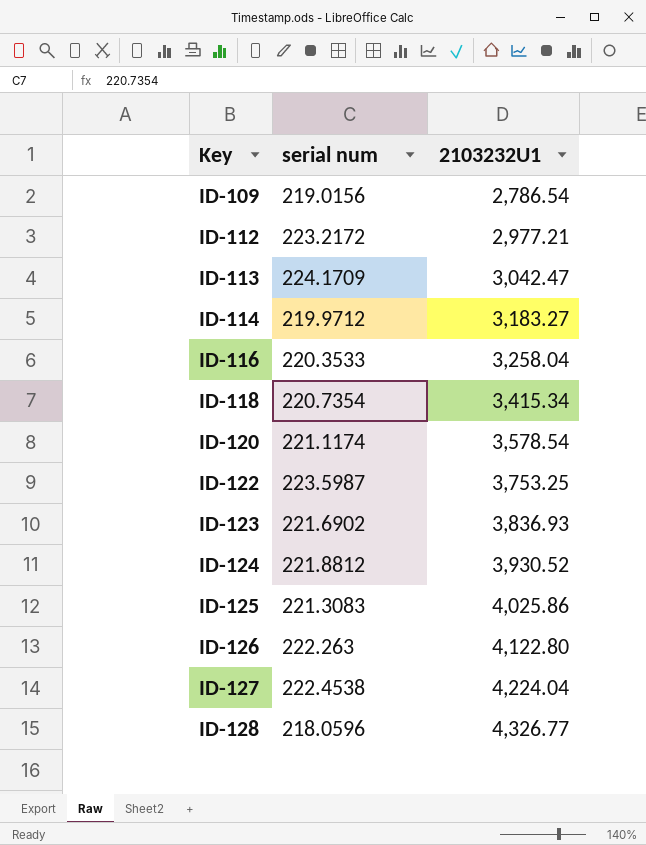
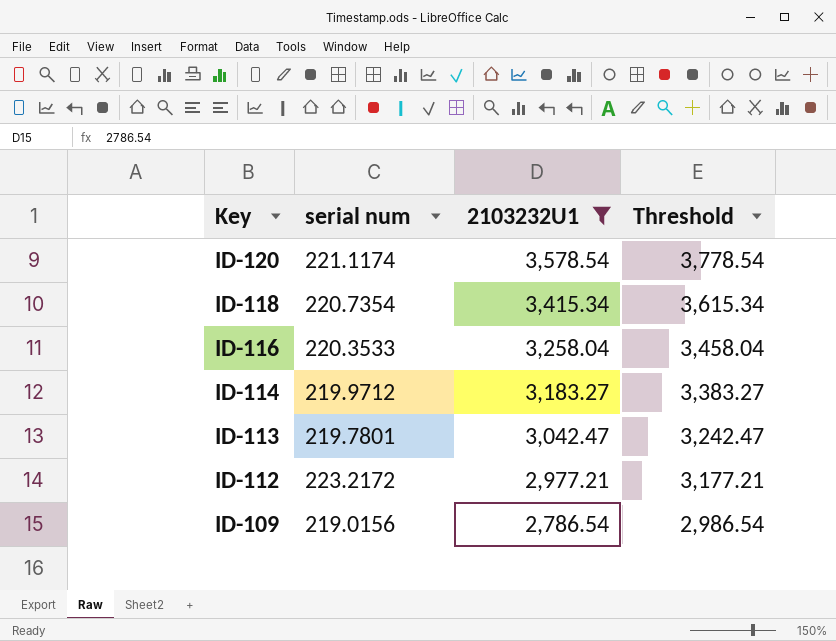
filter: none -> 2103232U1 <= 3,578.54
row order: Key ascending -> Key descending
column Threshold | formula: none -> [2103232U1] + 200
ID-113 | serial num: 224.1709 -> 219.7801

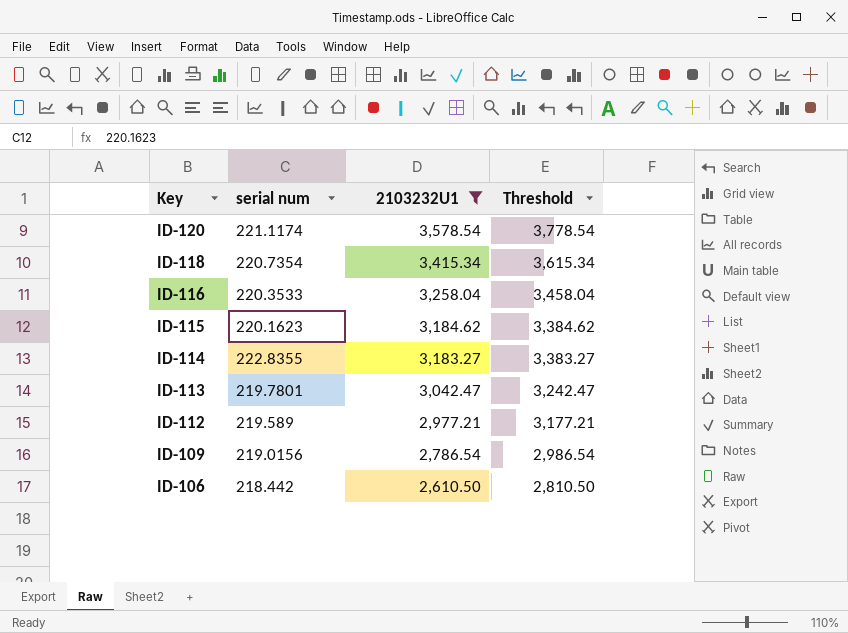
row ID-115: none -> 220.1623 | 3,184.62 | 3,384.62
ID-114 | serial num: 219.9712 -> 222.8355
ID-112 | serial num: 223.2172 -> 219.589
row ID-106: none -> 218.442 | 2,610.50 | 2,810.50

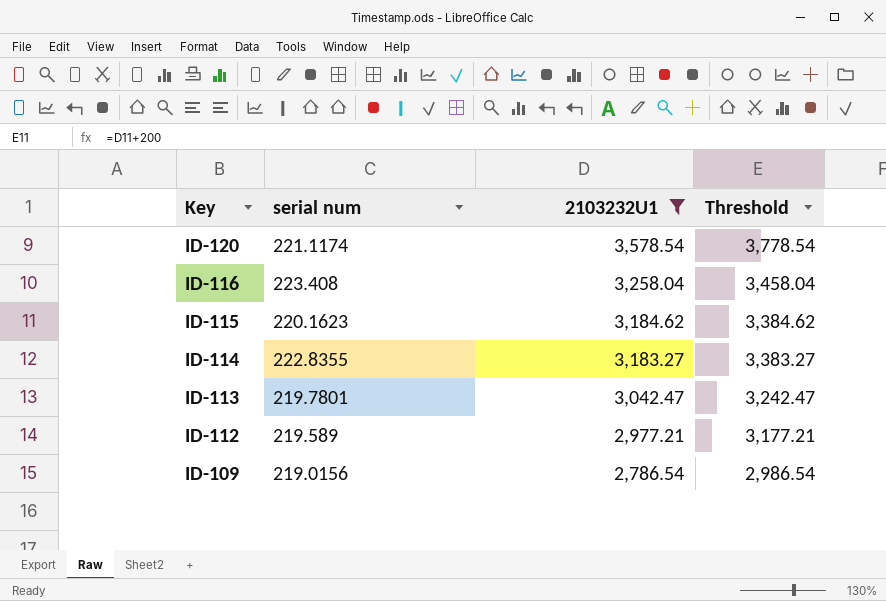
row ID-118: 220.7354 | 3,415.34 | 3,615.34 -> none
row ID-106: 218.442 | 2,610.50 | 2,810.50 -> none
ID-116 | serial num: 220.3533 -> 223.408

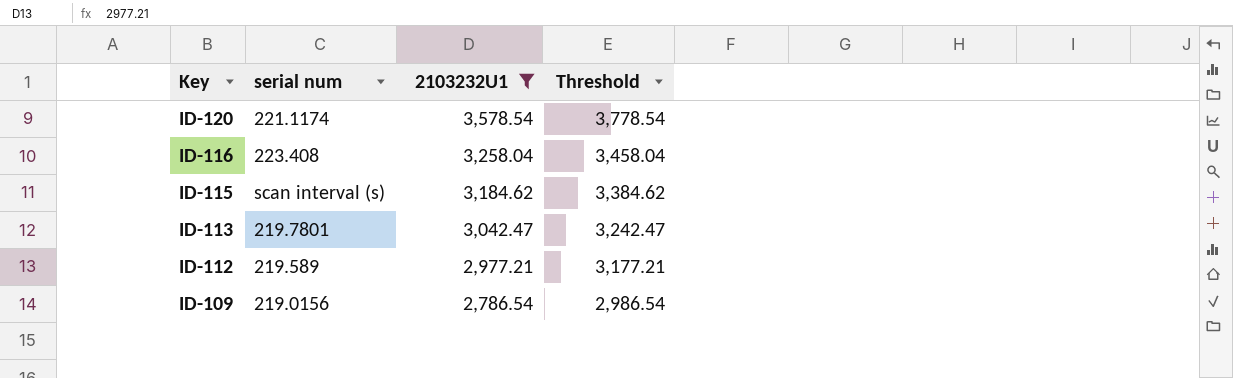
row ID-114: 222.8355 | 3,183.27 | 3,383.27 -> none
ID-115 | serial num: 220.1623 -> scan interval (s)

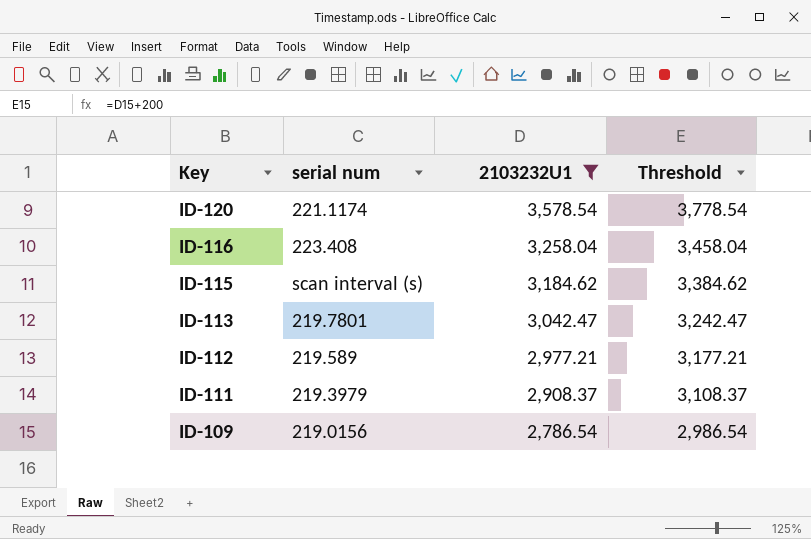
row ID-111: none -> 219.3979 | 2,908.37 | 3,108.37

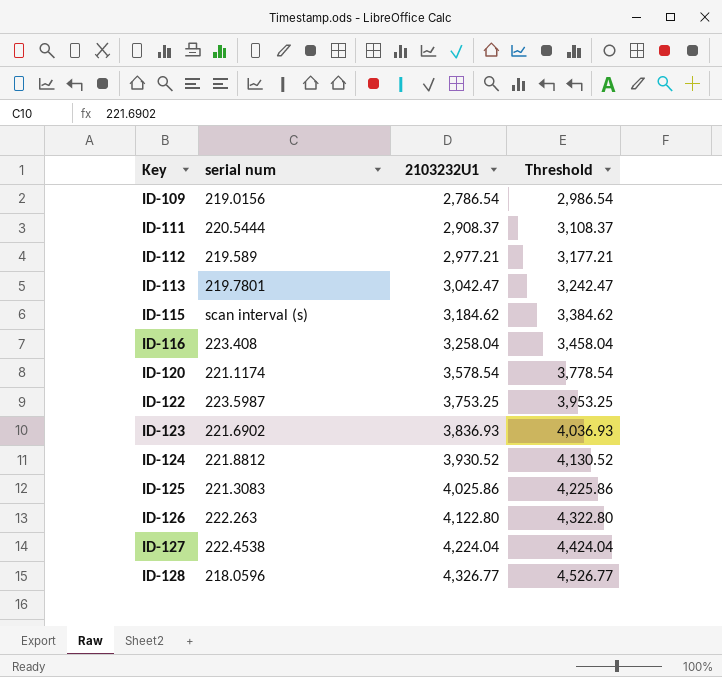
filter: 2103232U1 <= 3,578.54 -> none
row order: Key descending -> Key ascending
ID-111 | serial num: 219.3979 -> 220.5444

